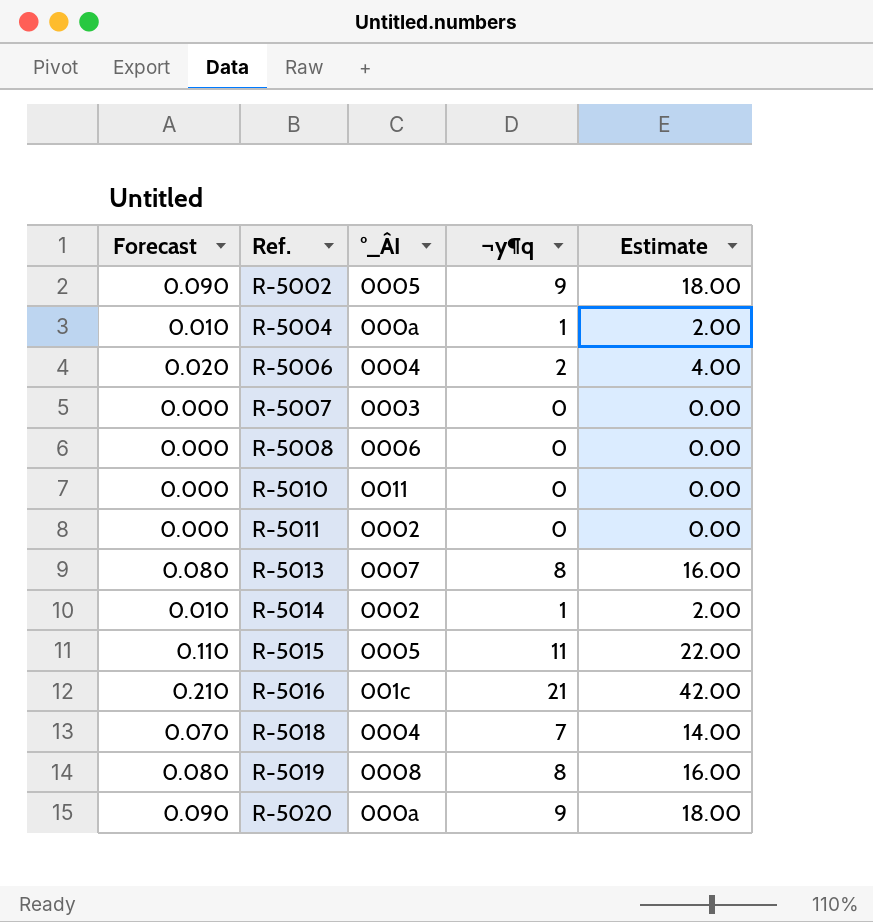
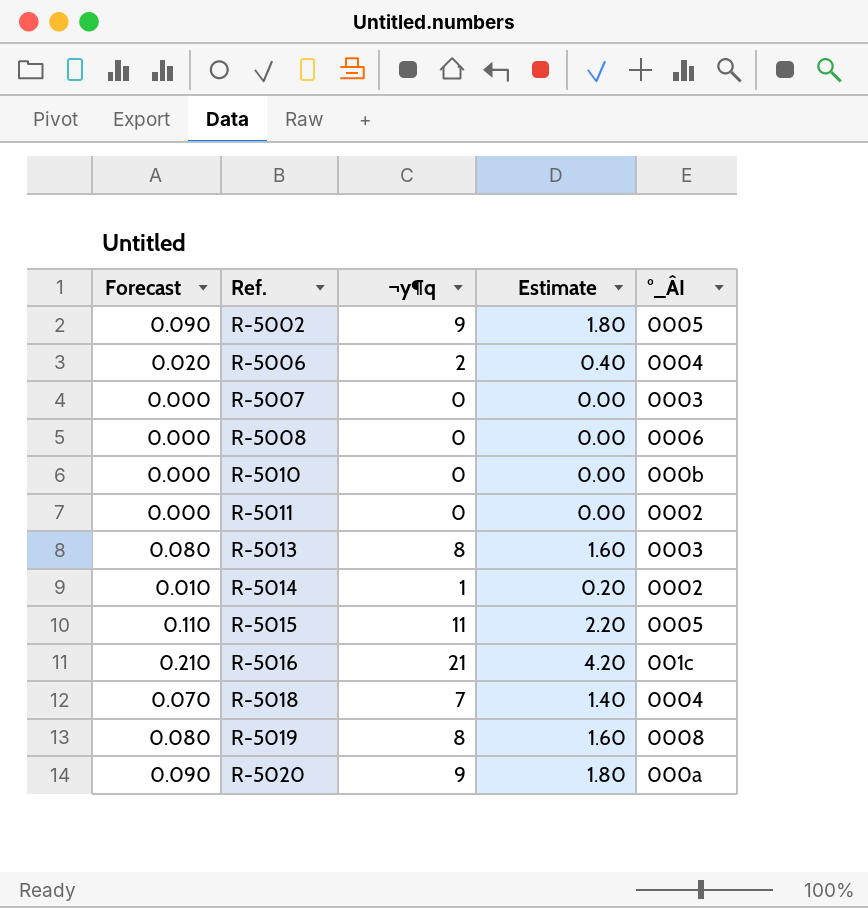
column Estimate | formula: [¬y¶q] * 2 -> [¬y¶q] * 0.2
column °_ÂI | position: 3 -> 5
row R-5004: 0.010 | 000a | 1 | 2.00 -> none
R-5010 | °_ÂI: 0011 -> 000b
R-5013 | °_ÂI: 0007 -> 0003

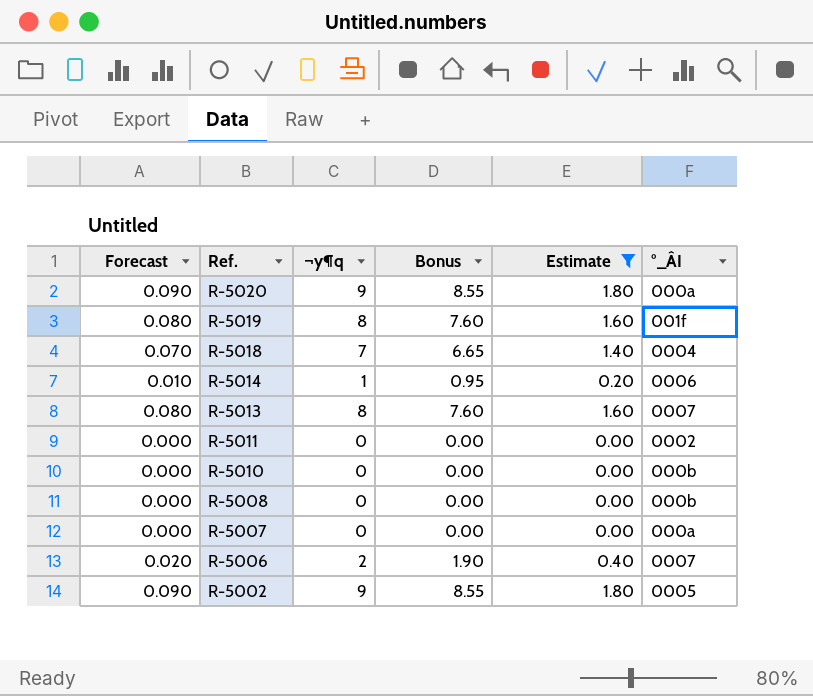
filter: none -> Estimate <= 1.80
row order: Ref. ascending -> Ref. descending
column Bonus | formula: none -> [¬y¶q] * 0.95
R-5019 | °_ÂI: 0008 -> 001f
R-5014 | °_ÂI: 0002 -> 0006
R-5013 | °_ÂI: 0003 -> 0007
R-5008 | °_ÂI: 0006 -> 000b
R-5007 | °_ÂI: 0003 -> 000a
R-5006 | °_ÂI: 0004 -> 0007

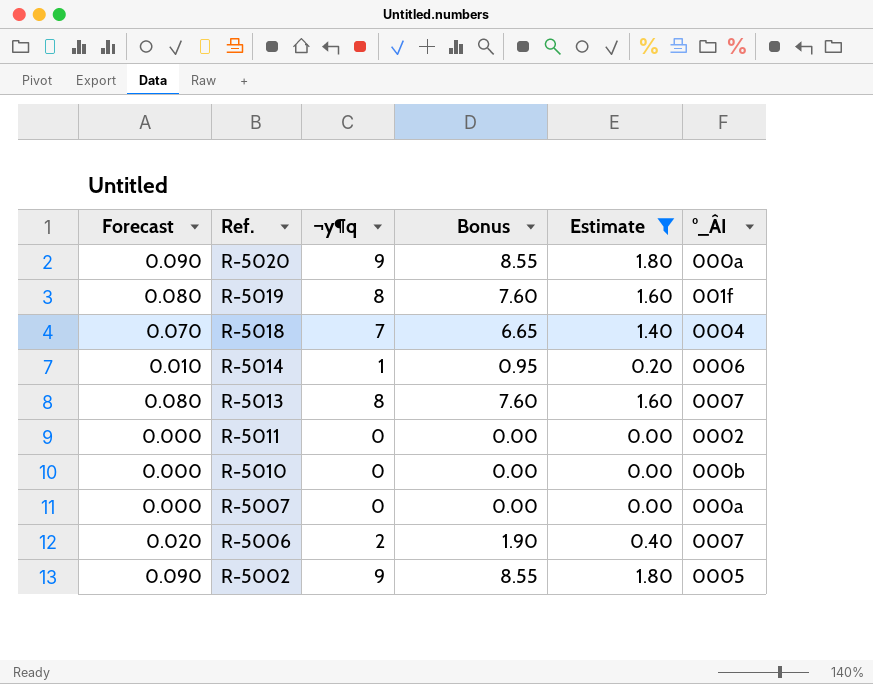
row R-5008: 0.000 | 0 | 0.00 | 0.00 | 000b -> none

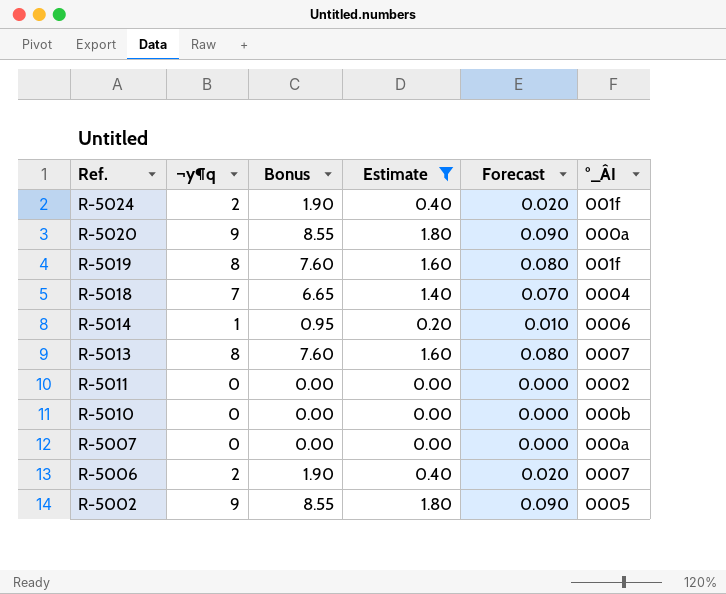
column Forecast | position: 1 -> 5
row R-5024: none -> 2 | 1.90 | 0.40 | 0.020 | 001f

